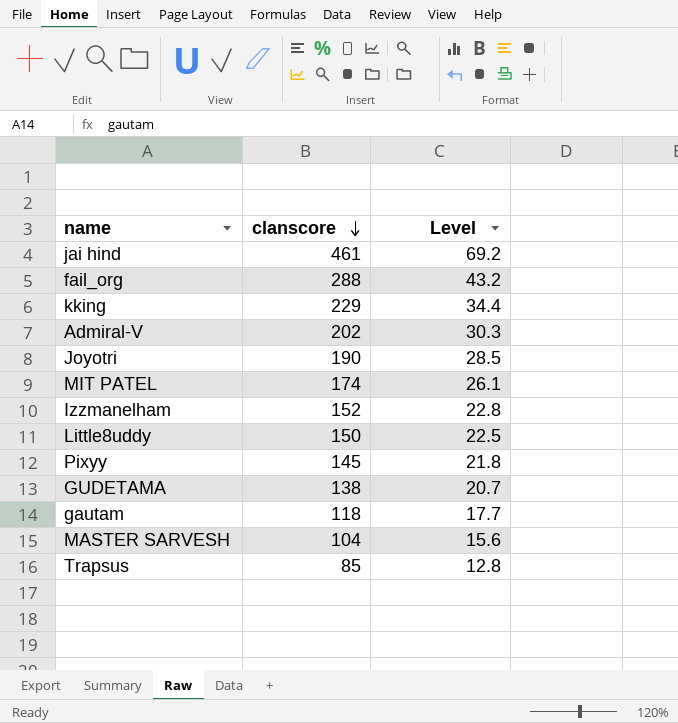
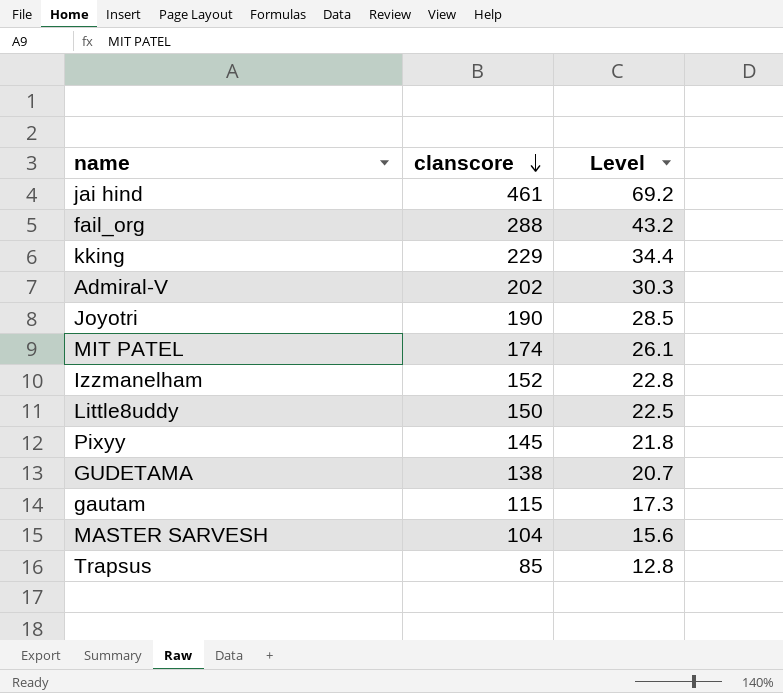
gautam | clanscore: 118 -> 115
gautam | Level: 17.7 -> 17.3

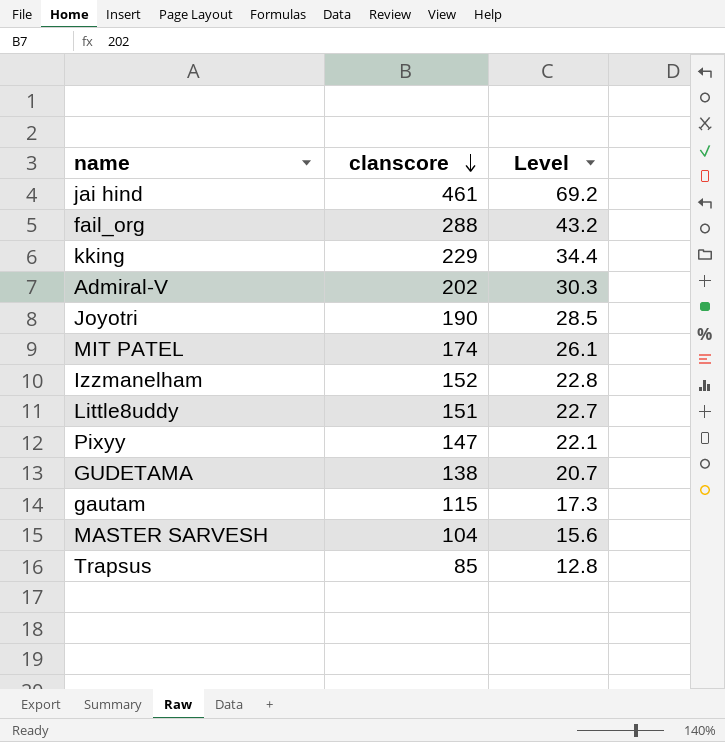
Little8uddy | clanscore: 150 -> 151
Little8uddy | Level: 22.5 -> 22.7
Pixyy | clanscore: 145 -> 147
Pixyy | Level: 21.8 -> 22.1

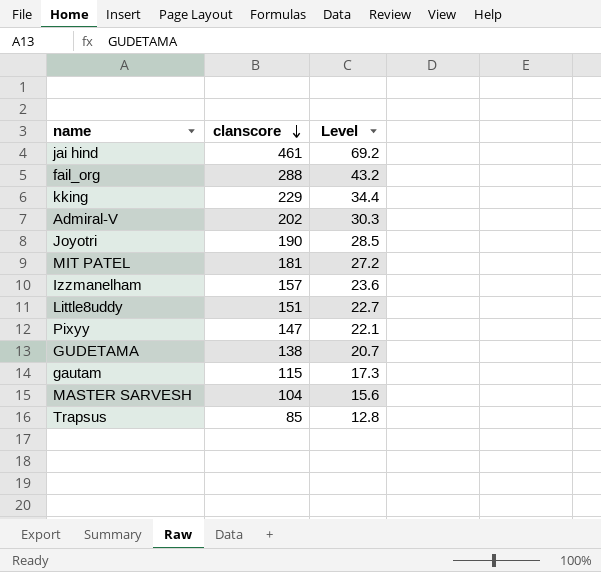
MIT PATEL | clanscore: 174 -> 181
MIT PATEL | Level: 26.1 -> 27.2
Izzmanelham | clanscore: 152 -> 157
Izzmanelham | Level: 22.8 -> 23.6

